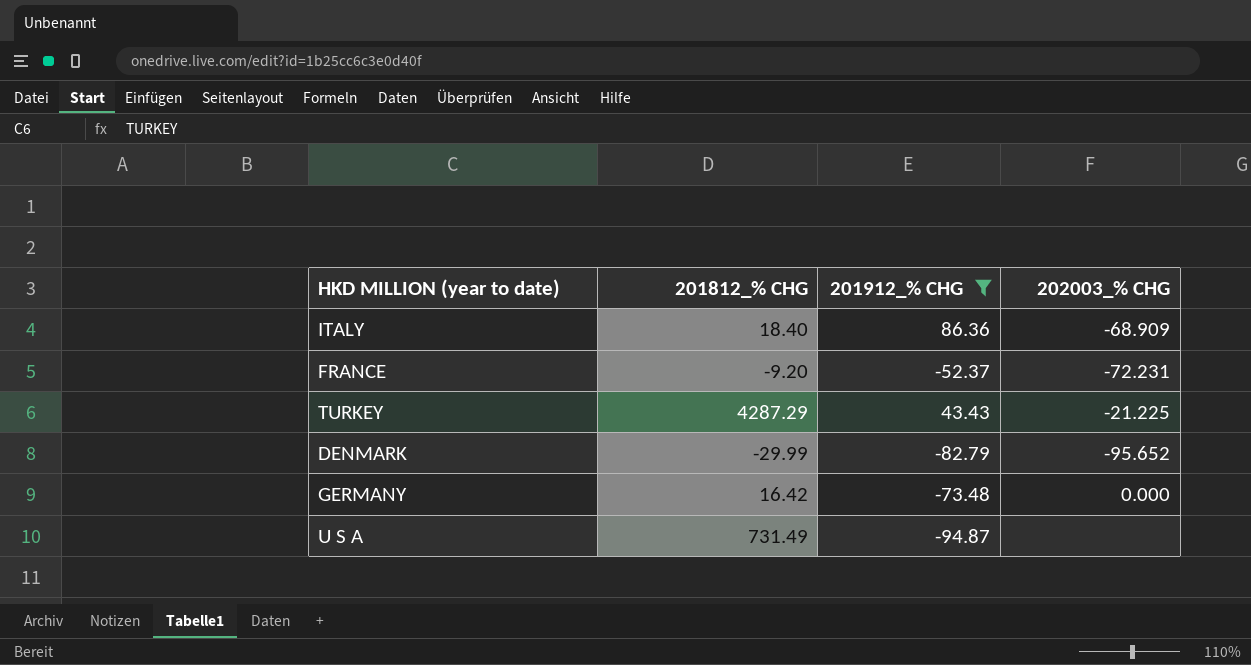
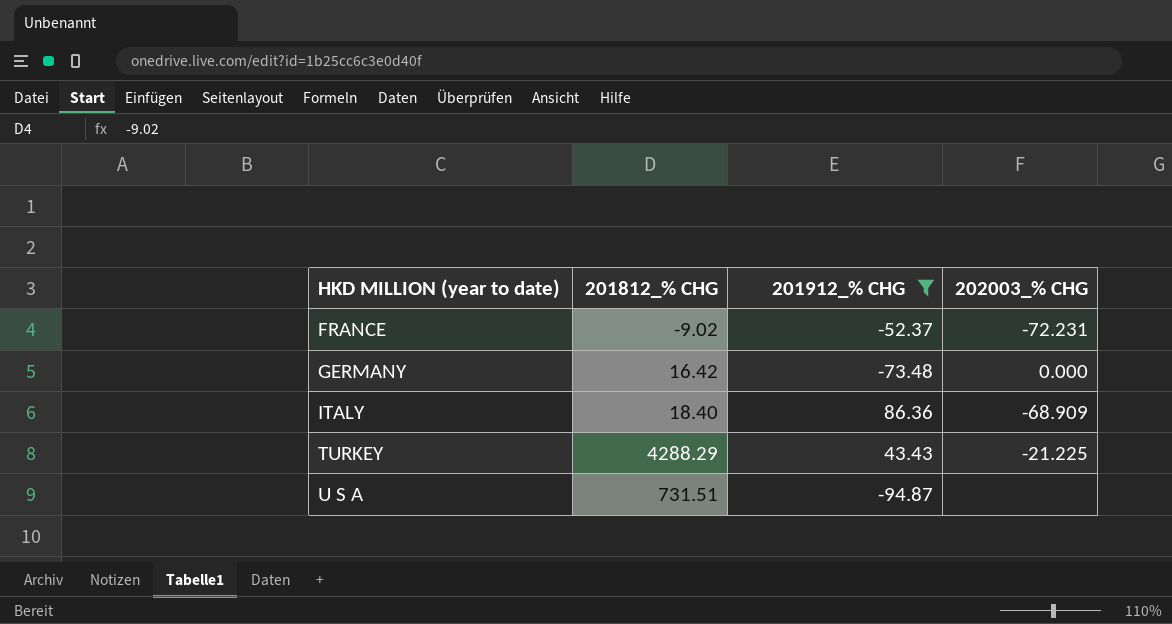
row order: none -> HKD MILLION (year to date) ascending
row DENMARK: -29.99 | -82.79 | -95.652 -> none
FRANCE | 201812_% CHG: -9.20 -> -9.02
TURKEY | 201812_% CHG: 4287.29 -> 4288.29
U S A | 201812_% CHG: 731.49 -> 731.51

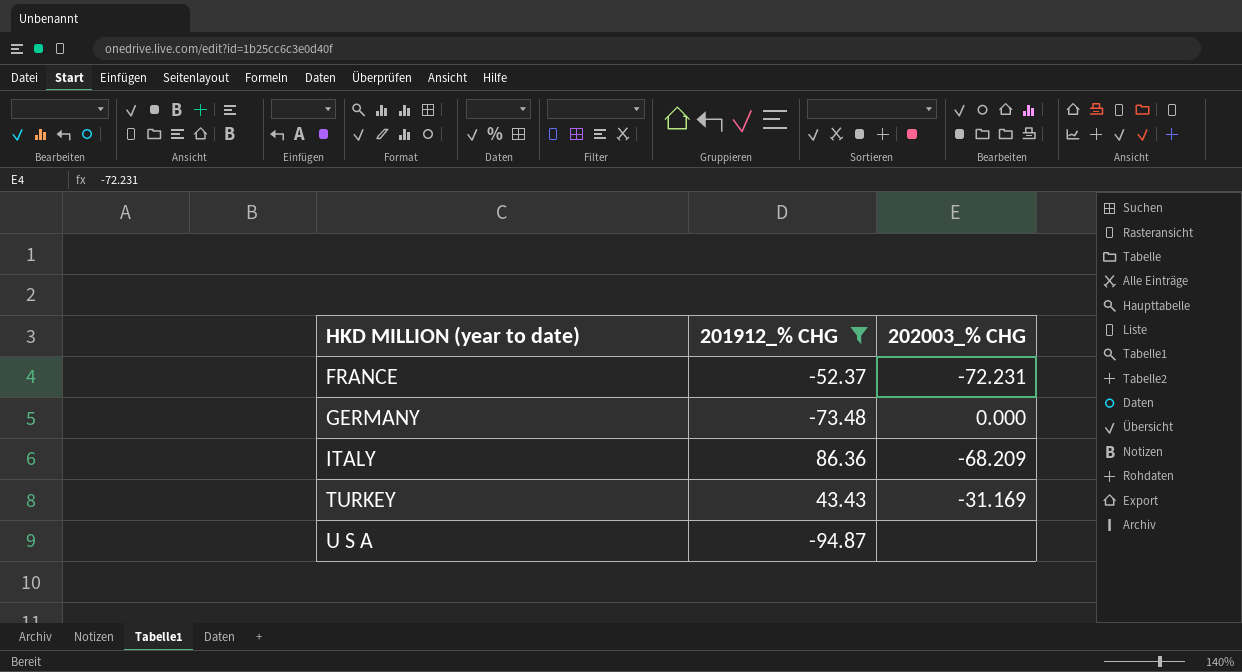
column 201812_% CHG | position: 2 -> none
ITALY | 202003_% CHG: -68.909 -> -68.209
TURKEY | 202003_% CHG: -21.225 -> -31.169

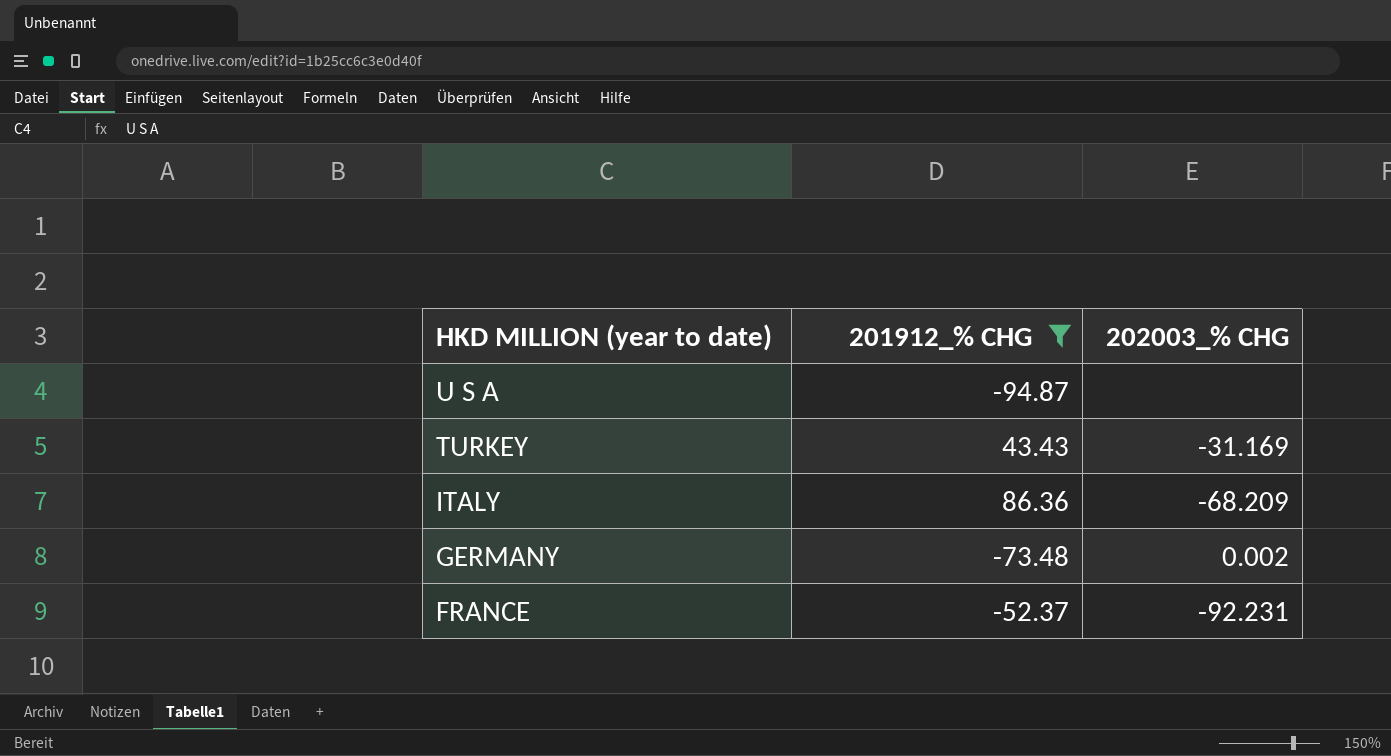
row order: HKD MILLION (year to date) ascending -> HKD MILLION (year to date) descending
GERMANY | 202003_% CHG: 0.000 -> 0.002
FRANCE | 202003_% CHG: -72.231 -> -92.231

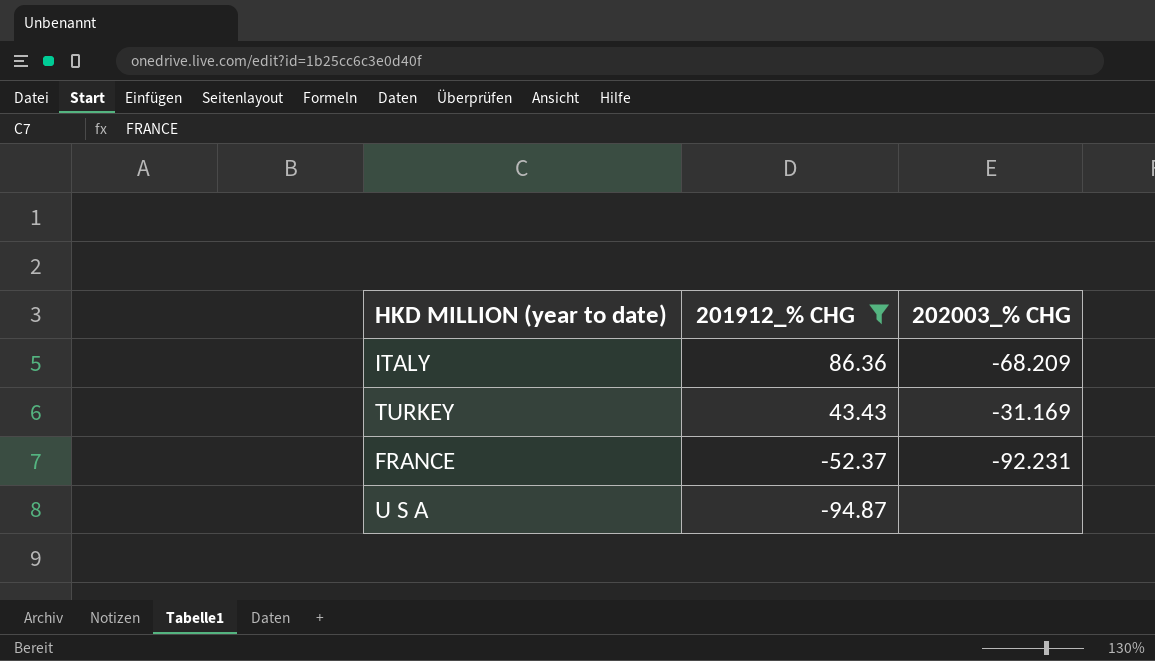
row order: HKD MILLION (year to date) descending -> 201912_% CHG descending
row GERMANY: -73.48 | 0.002 -> none

